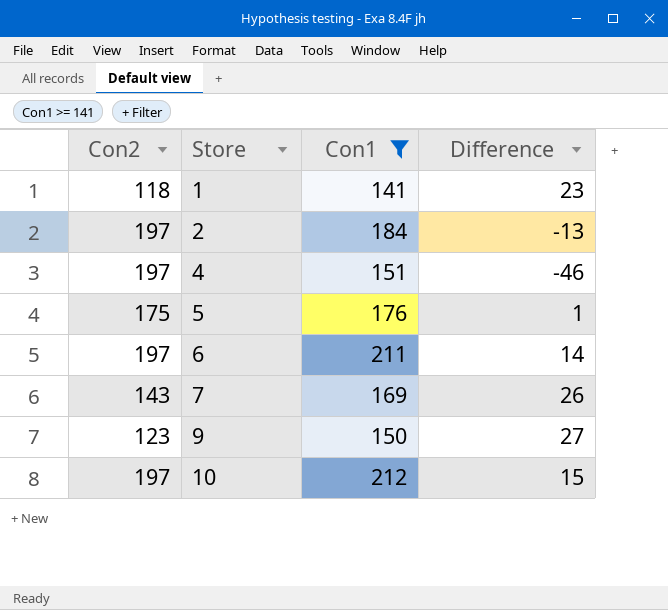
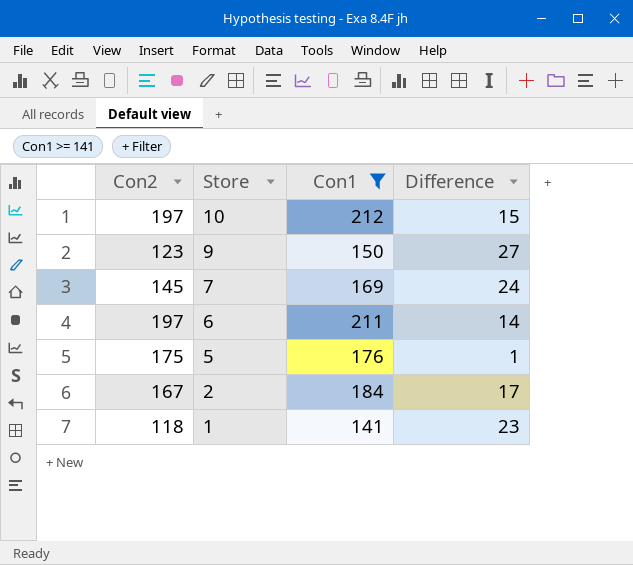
row order: Store ascending -> Store descending
row 4: 197 | 151 | -46 -> none
7 | Con2: 143 -> 145
7 | Difference: 26 -> 24
2 | Con2: 197 -> 167
2 | Difference: -13 -> 17

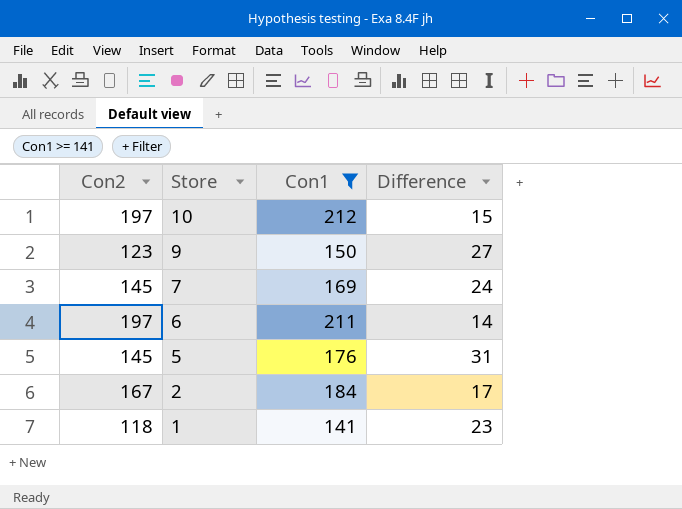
5 | Con2: 175 -> 145
5 | Difference: 1 -> 31

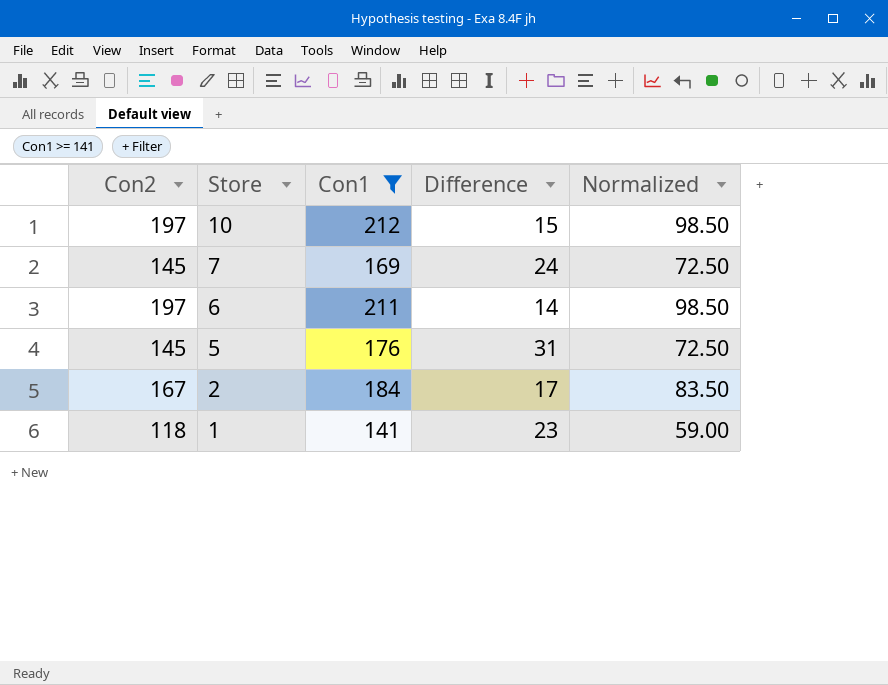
column Normalized | formula: none -> [Con2] * 0.5
row 9: 123 | 150 | 27 -> none

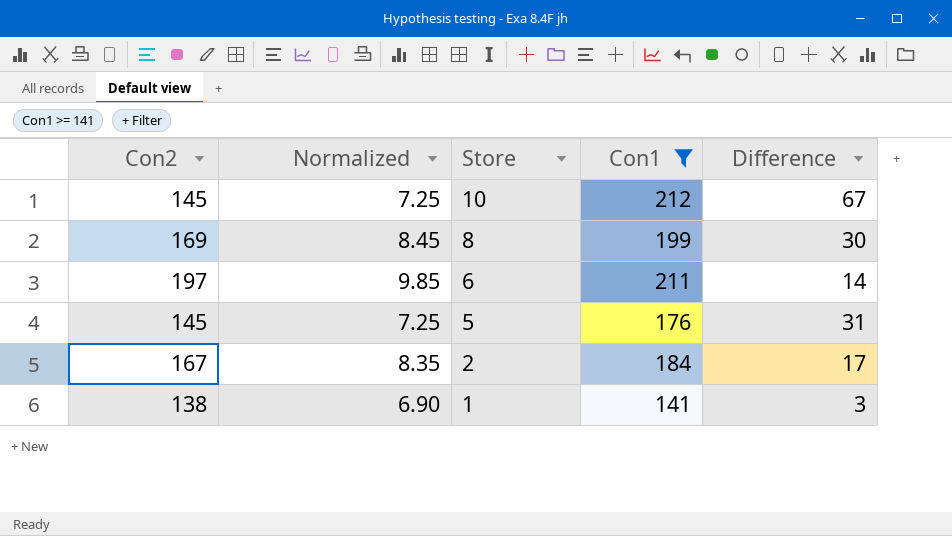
column Normalized | formula: [Con2] * 0.5 -> [Con2] * 0.05
column Normalized | position: 5 -> 2
row 7: 145 | 169 | 24 | 72.50 -> none
10 | Con2: 197 -> 145
10 | Difference: 15 -> 67
row 8: none -> 169 | 8.45 | 199 | 30
1 | Con2: 118 -> 138
1 | Difference: 23 -> 3

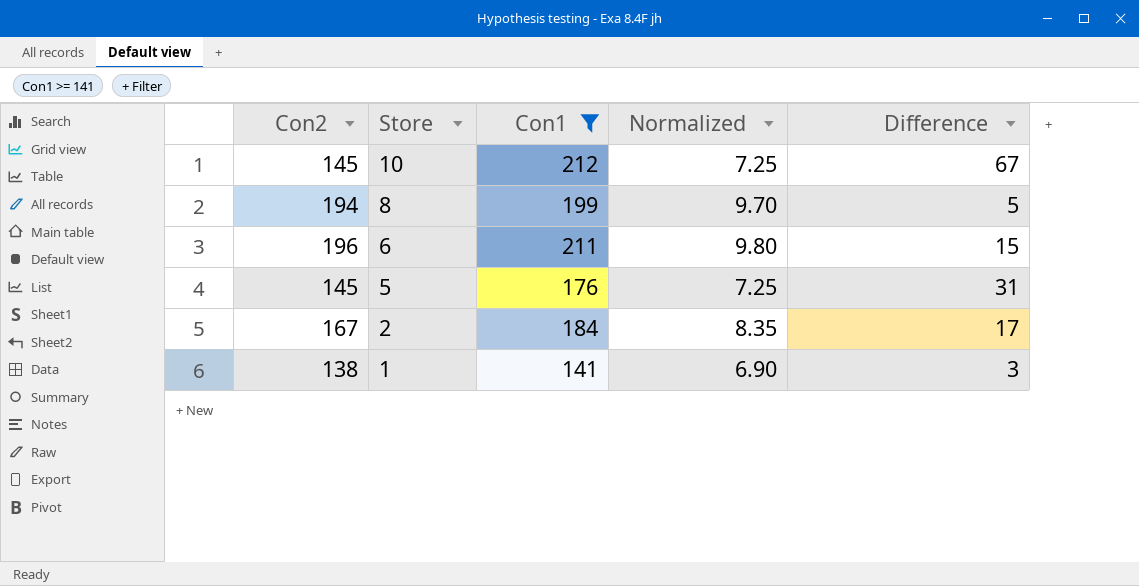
column Normalized | position: 2 -> 4
8 | Con2: 169 -> 194
8 | Normalized: 8.45 -> 9.70
8 | Difference: 30 -> 5
6 | Con2: 197 -> 196
6 | Normalized: 9.85 -> 9.80
6 | Difference: 14 -> 15

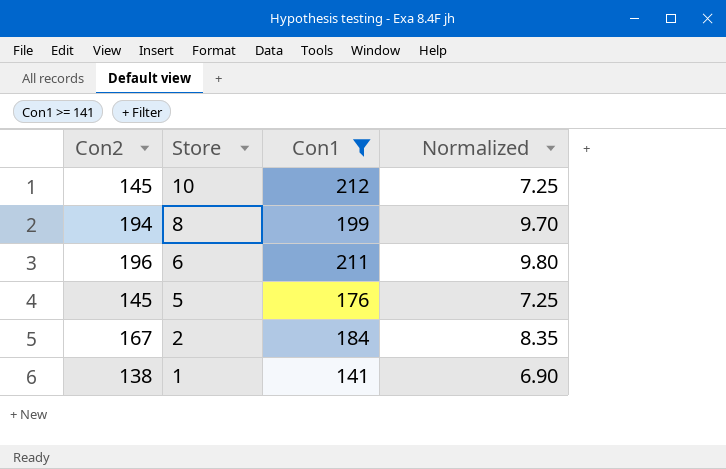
column Difference | formula: [Con1] - [Con2] -> none

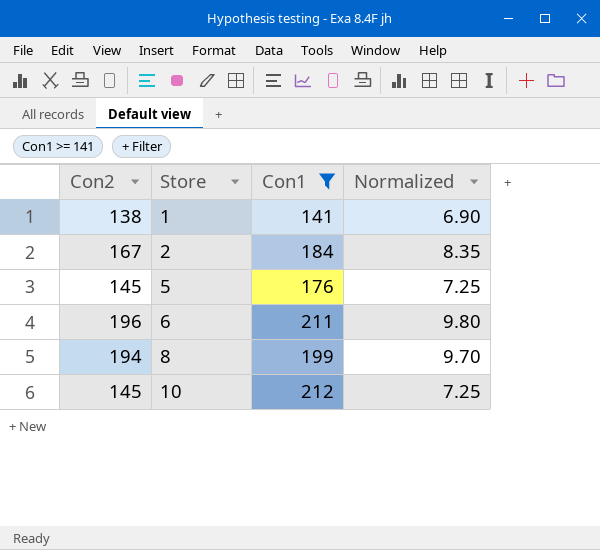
row order: Store descending -> Store ascending

